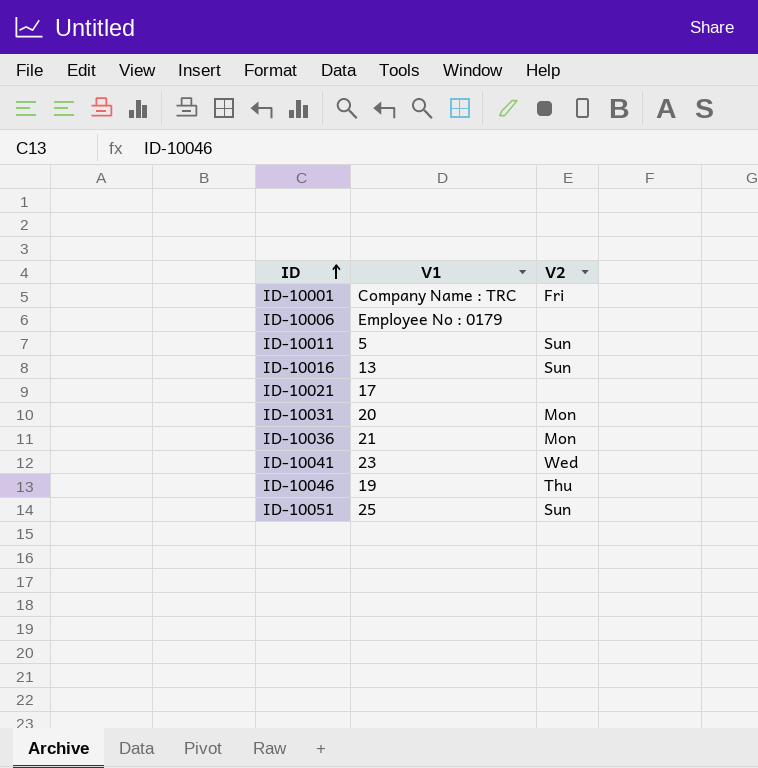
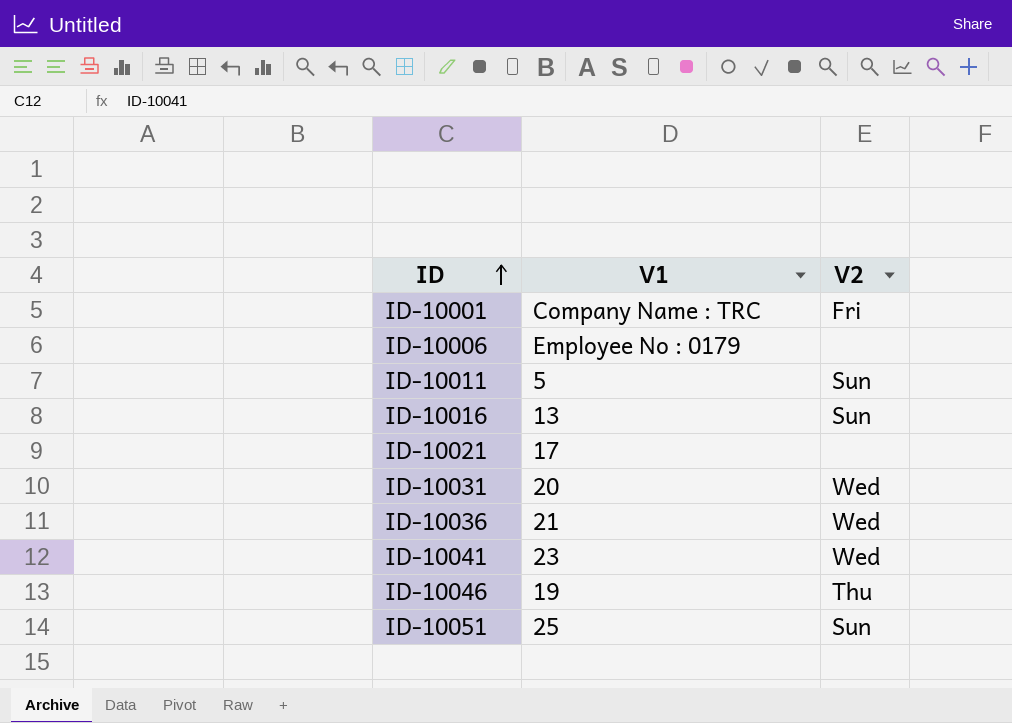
ID-10031 | V2: Mon -> Wed
ID-10036 | V2: Mon -> Wed

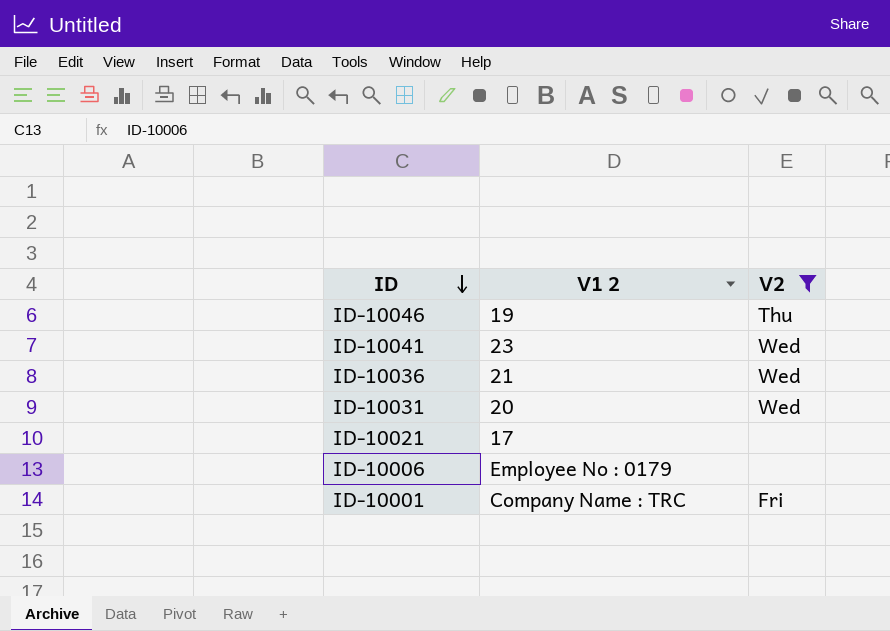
filter: none -> V2 != Sun
row order: ID ascending -> ID descending
column name: V1 -> V1 2

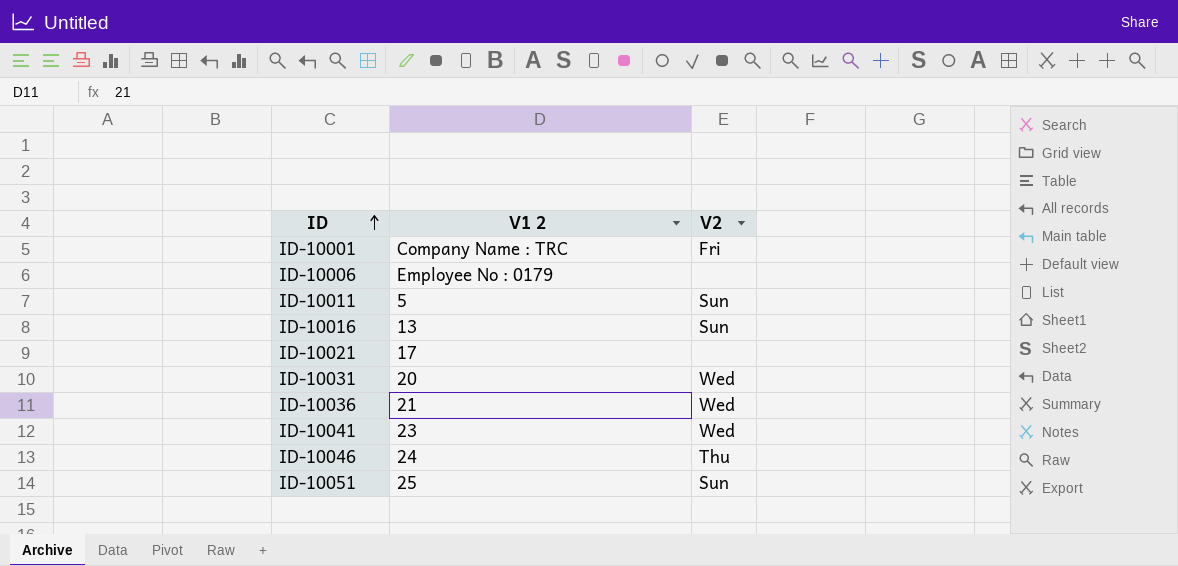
filter: V2 != Sun -> none
row order: ID descending -> ID ascending
ID-10046 | V1 2: 19 -> 24

